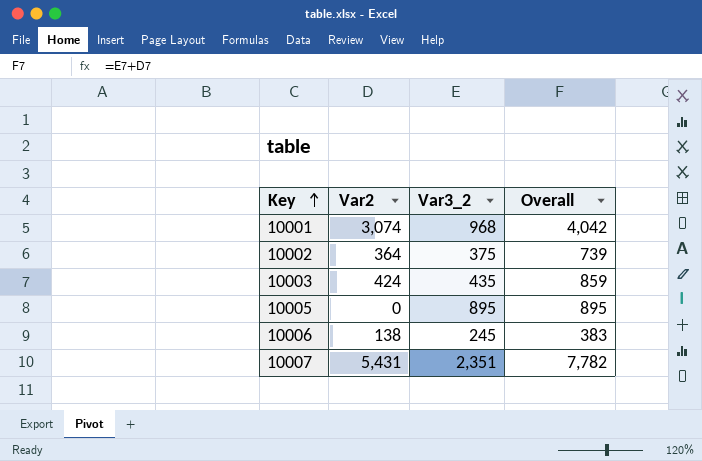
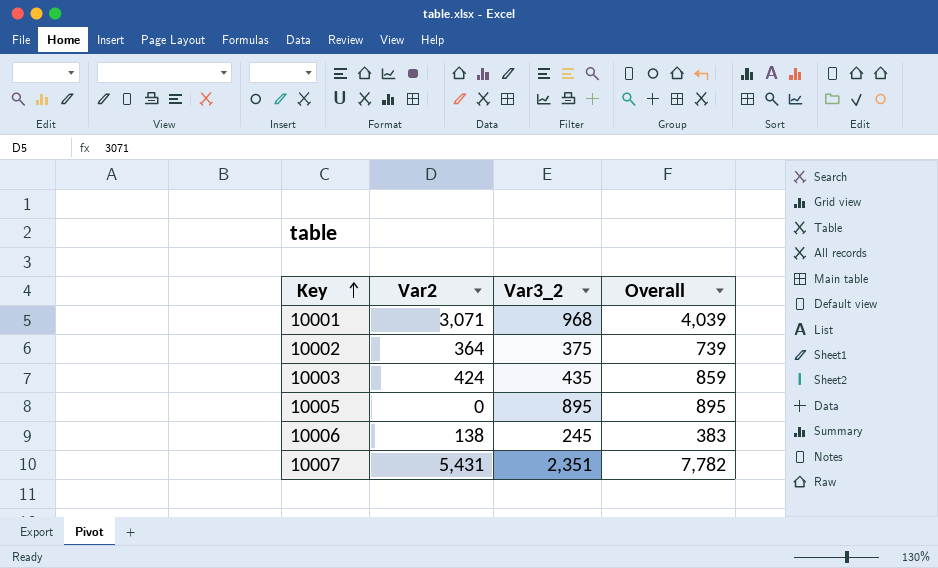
10001 | Var2: 3,074 -> 3,071
10001 | Overall: 4,042 -> 4,039

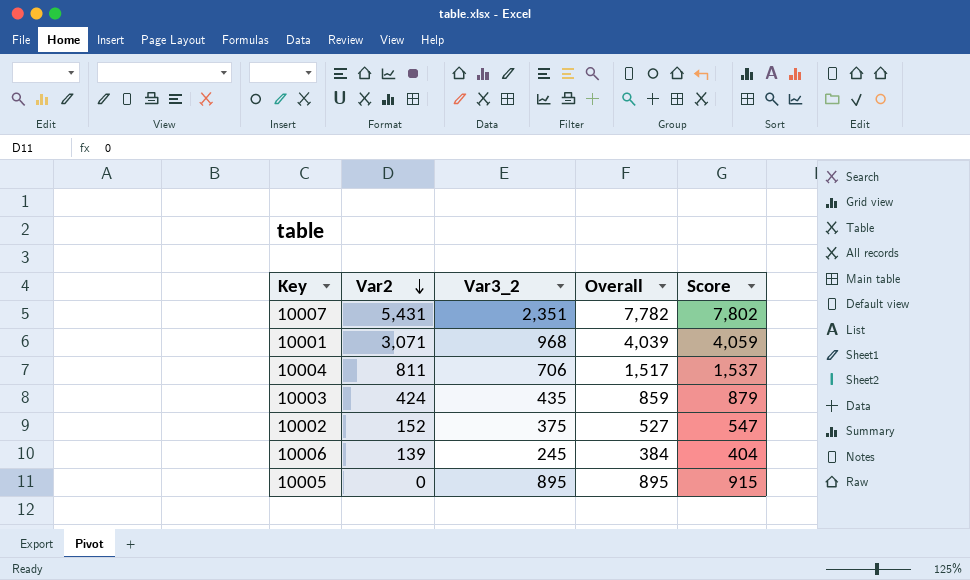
row order: Key ascending -> Var2 descending
column Score | formula: none -> [Overall] + 20
row 10004: none -> 811 | 706 | 1,517 | 1,537
10002 | Var2: 364 -> 152
10002 | Overall: 739 -> 527
10006 | Var2: 138 -> 139
10006 | Overall: 383 -> 384

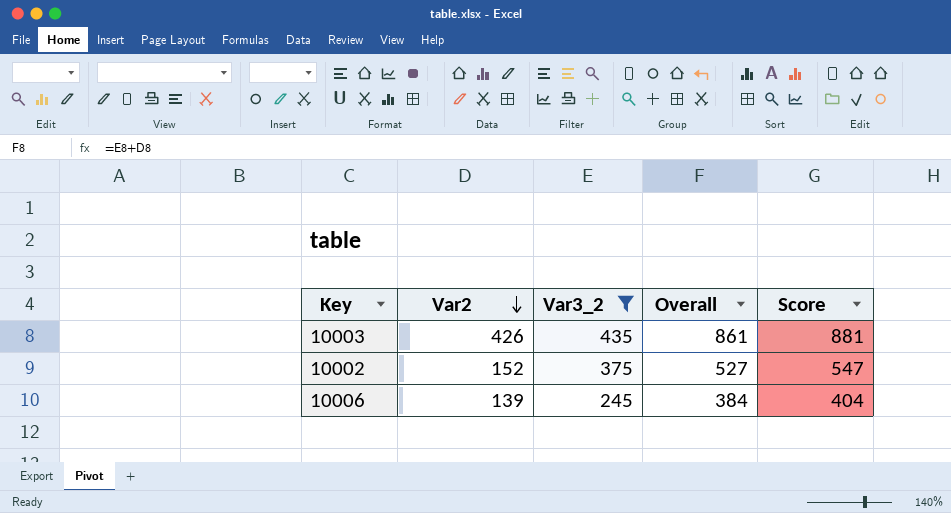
filter: none -> Var3_2 <= 435
10003 | Var2: 424 -> 426
10003 | Overall: 859 -> 861
10003 | Score: 879 -> 881

